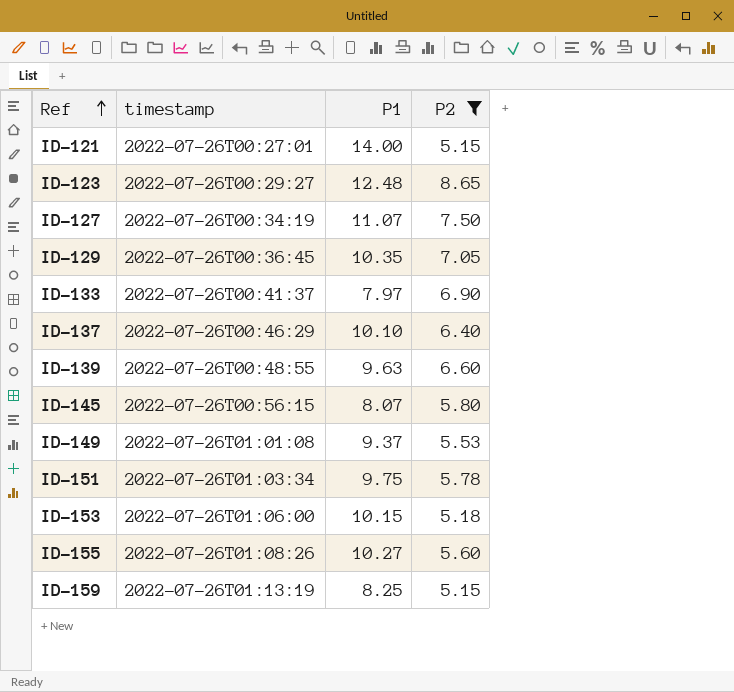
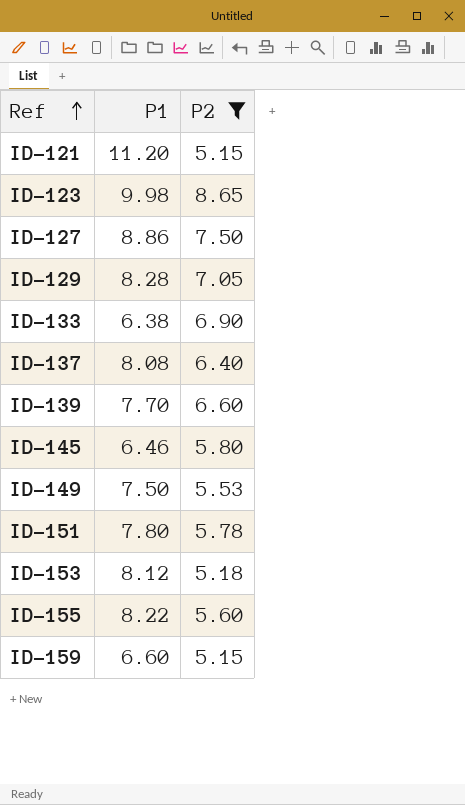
column timestamp | position: 2 -> none
ID-121 | P1: 14.00 -> 11.20
ID-123 | P1: 12.48 -> 9.98
ID-127 | P1: 11.07 -> 8.86
ID-129 | P1: 10.35 -> 8.28
ID-133 | P1: 7.97 -> 6.38
ID-137 | P1: 10.10 -> 8.08
ID-139 | P1: 9.63 -> 7.70
ID-145 | P1: 8.07 -> 6.46
ID-149 | P1: 9.37 -> 7.50
ID-151 | P1: 9.75 -> 7.80
ID-153 | P1: 10.15 -> 8.12
ID-155 | P1: 10.27 -> 8.22
ID-159 | P1: 8.25 -> 6.60

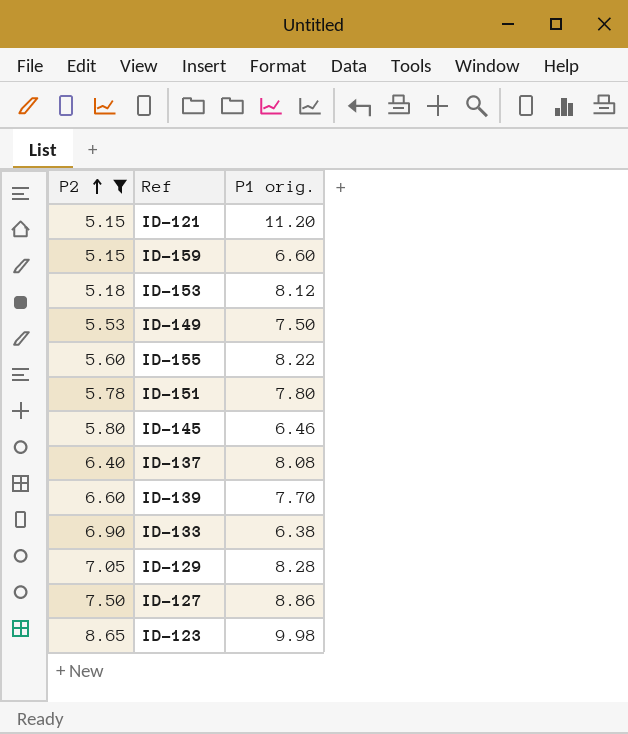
row order: Ref ascending -> P2 ascending
column P2 | position: 3 -> 1
column name: P1 -> P1 orig.

